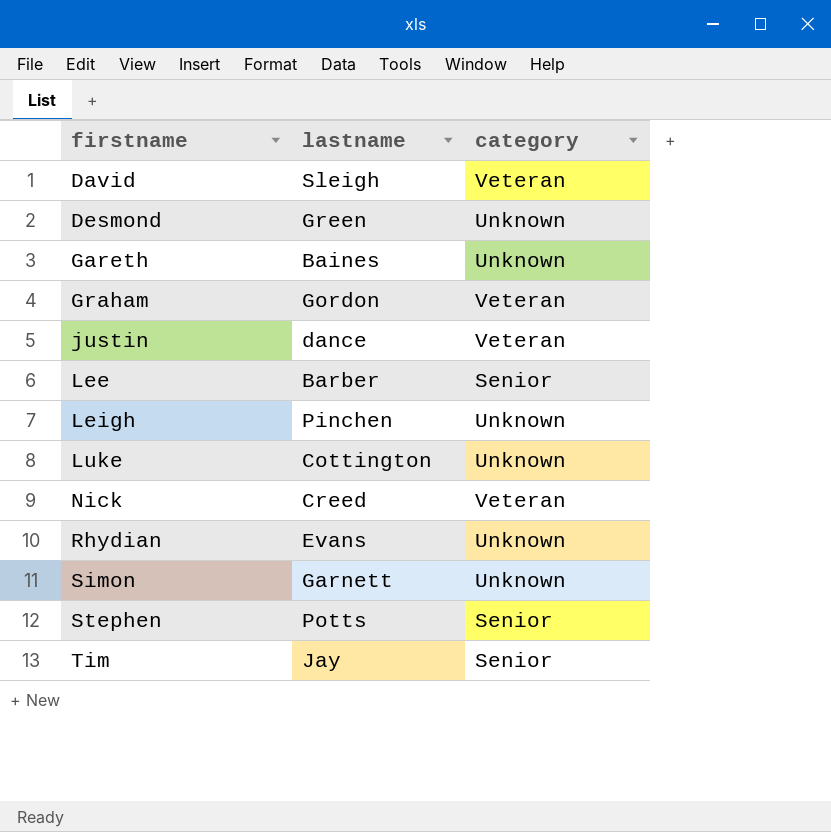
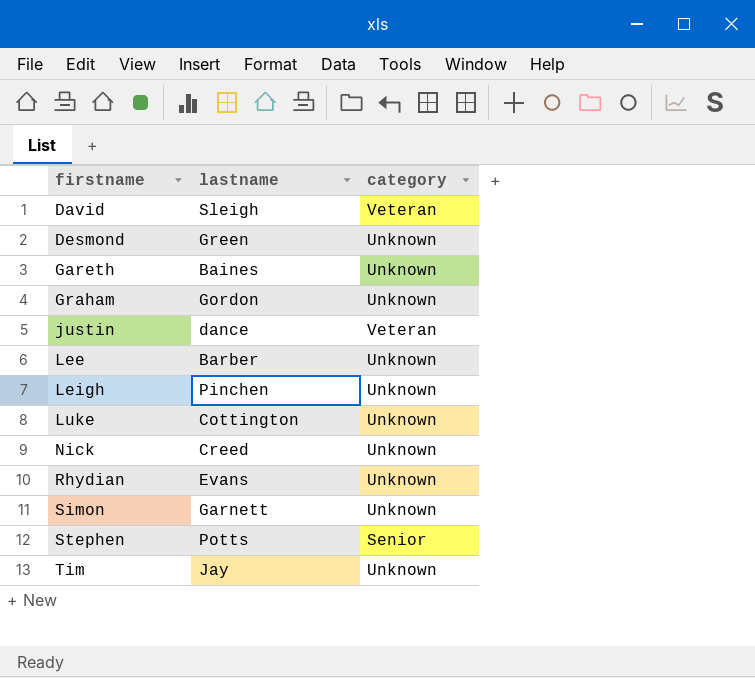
Graham | category: Veteran -> Unknown
Lee | category: Senior -> Unknown
Nick | category: Veteran -> Unknown
Tim | category: Senior -> Unknown

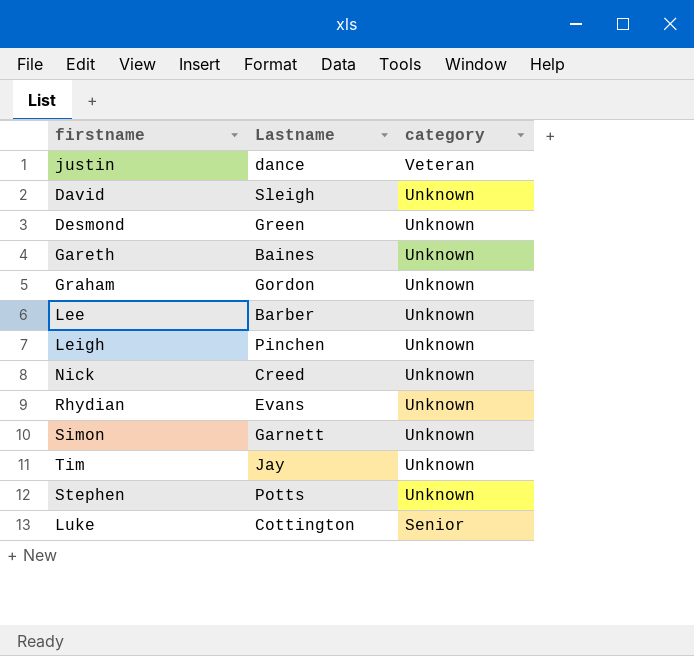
row order: firstname ascending -> category descending
column name: lastname -> Lastname
David | category: Veteran -> Unknown
Stephen | category: Senior -> Unknown
Luke | category: Unknown -> Senior

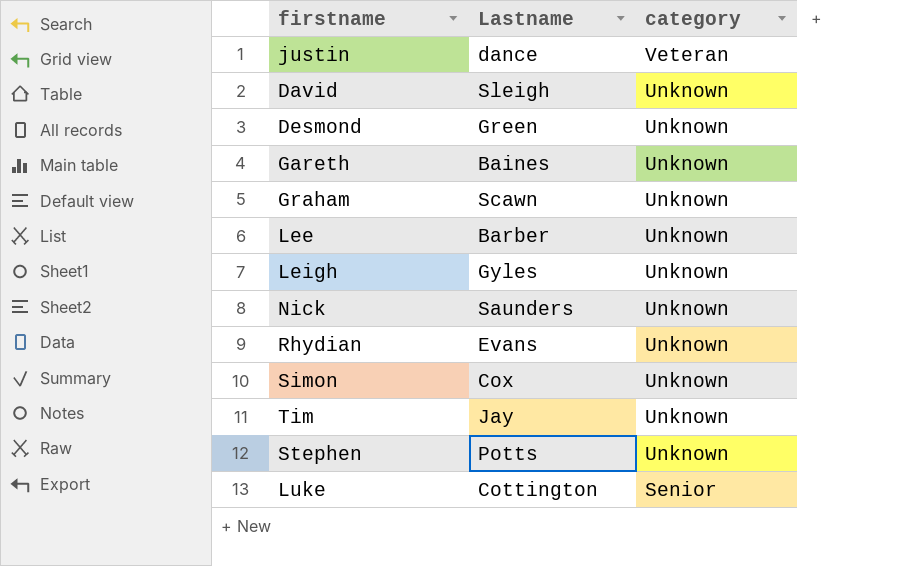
Graham | Lastname: Gordon -> Scawn
Leigh | Lastname: Pinchen -> Gyles
Nick | Lastname: Creed -> Saunders
Simon | Lastname: Garnett -> Cox

